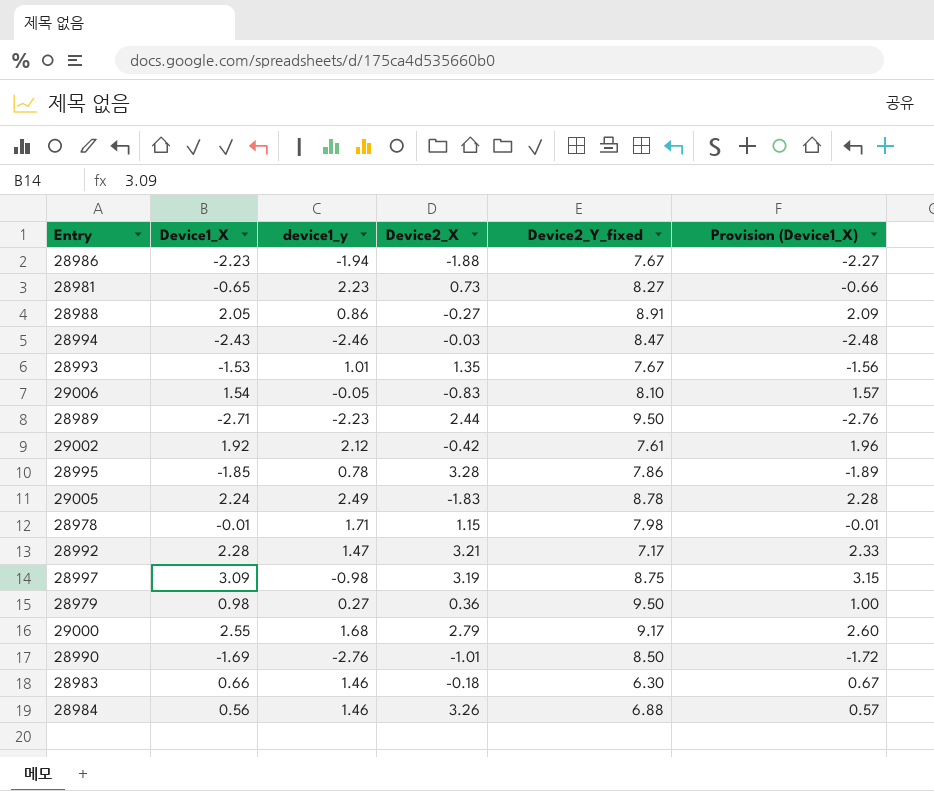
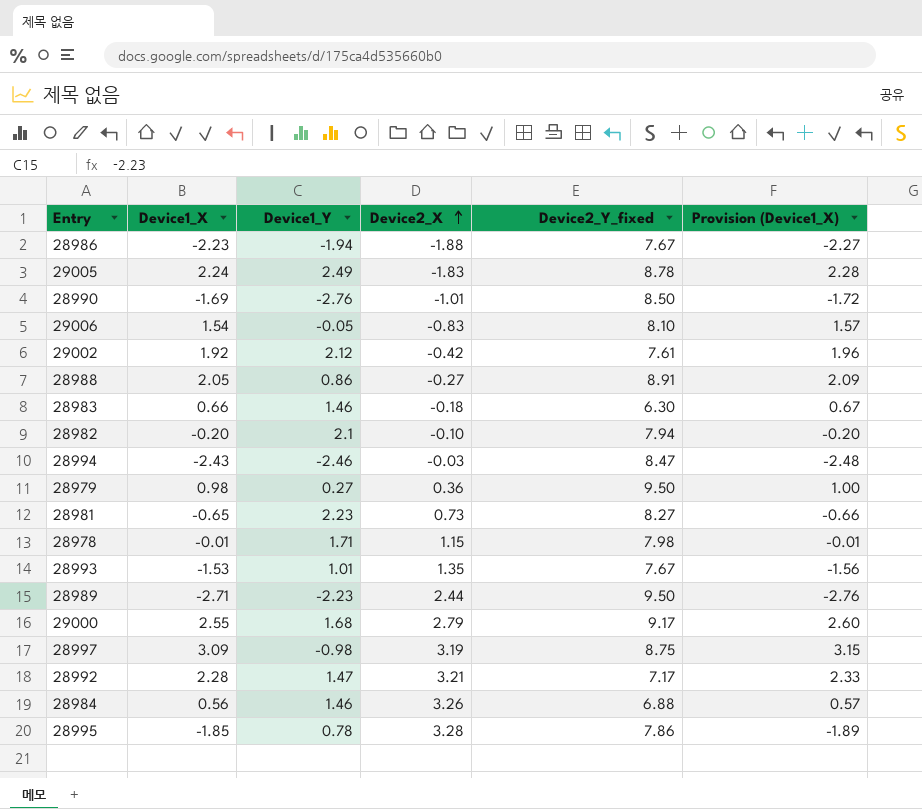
row order: none -> Device2_X ascending
column name: device1_y -> Device1_Y
row 28982: none -> -0.20 | 2.1 | -0.10 | 7.94 | -0.20

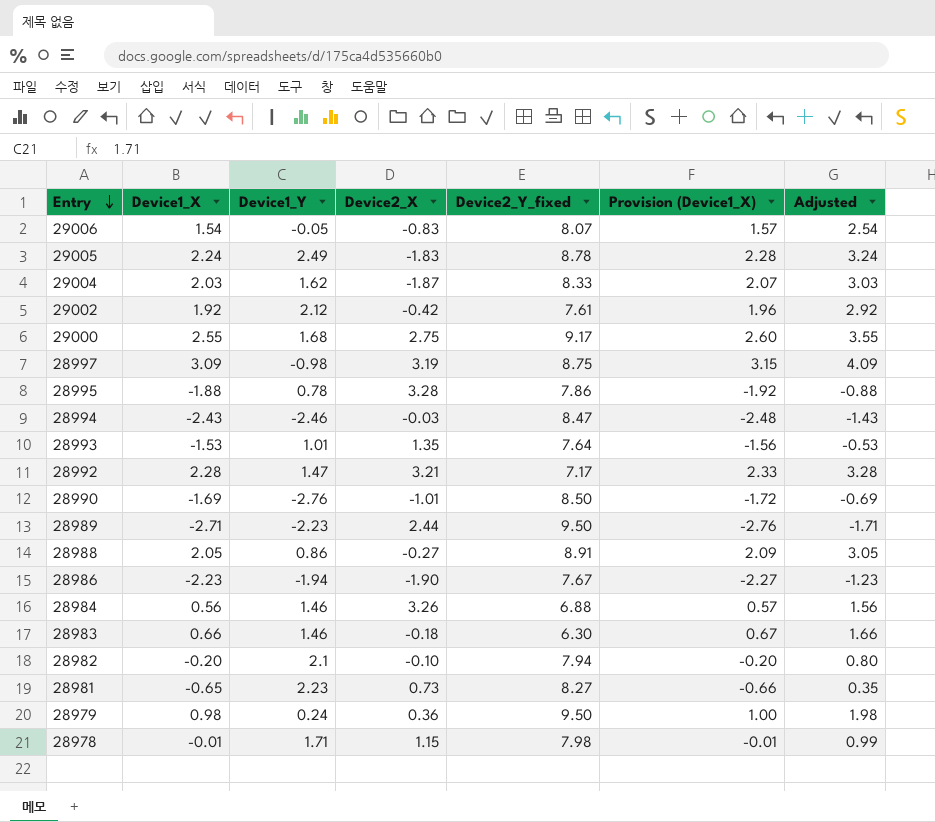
row order: Device2_X ascending -> Entry descending
column Adjusted | formula: none -> [Device1_X] + 1
29006 | Device2_Y_fixed: 8.10 -> 8.07
row 29004: none -> 2.03 | 1.62 | -1.87 | 8.33 | 2.07 | 3.03
29000 | Device2_X: 2.79 -> 2.75
28995 | Device1_X: -1.85 -> -1.88
28995 | Provision (Device1_X): -1.89 -> -1.92
28993 | Device2_Y_fixed: 7.67 -> 7.64
28986 | Device2_X: -1.88 -> -1.90
28979 | Device1_Y: 0.27 -> 0.24

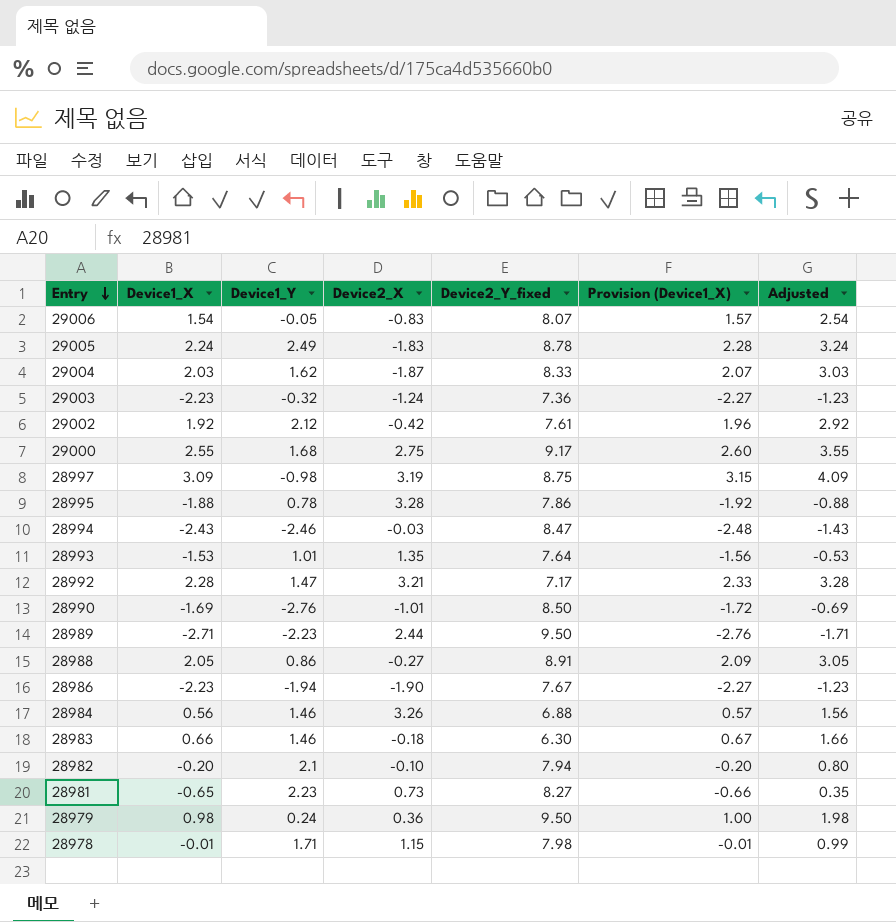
row 29003: none -> -2.23 | -0.32 | -1.24 | 7.36 | -2.27 | -1.23

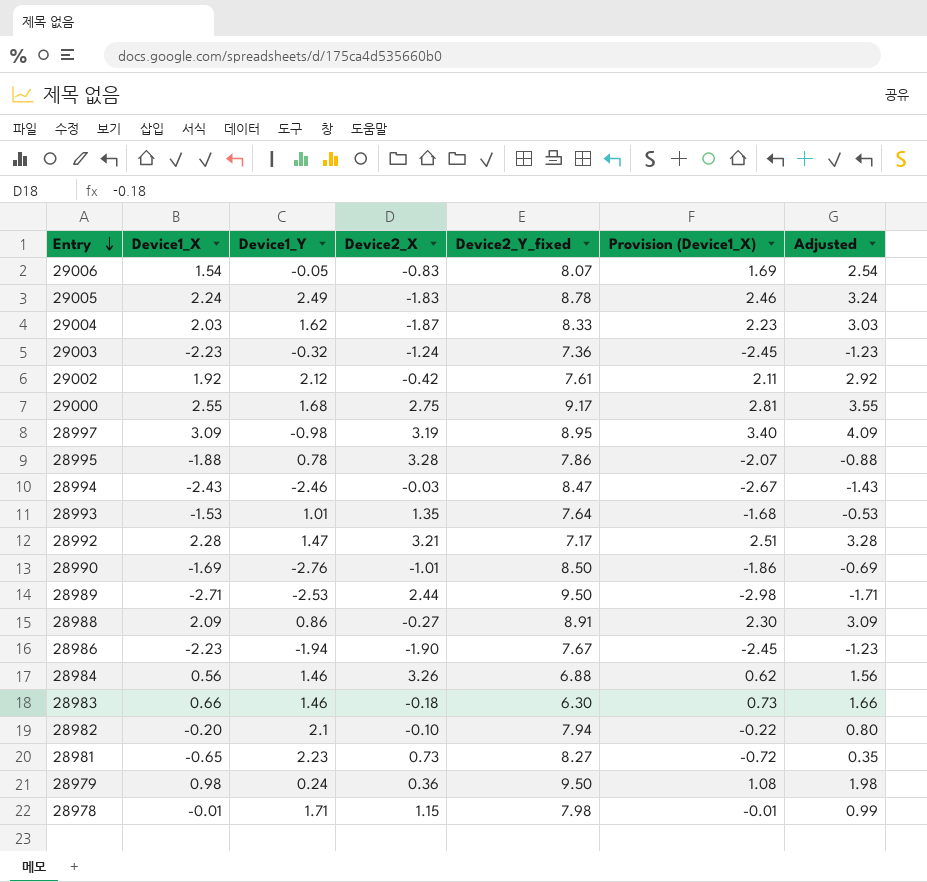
column Provision (Device1_X) | formula: [Device1_X] * 1.02 -> [Device1_X] * 1.1
28997 | Device2_Y_fixed: 8.75 -> 8.95
28989 | Device1_Y: -2.23 -> -2.53
28988 | Device1_X: 2.05 -> 2.09
28988 | Adjusted: 3.05 -> 3.09

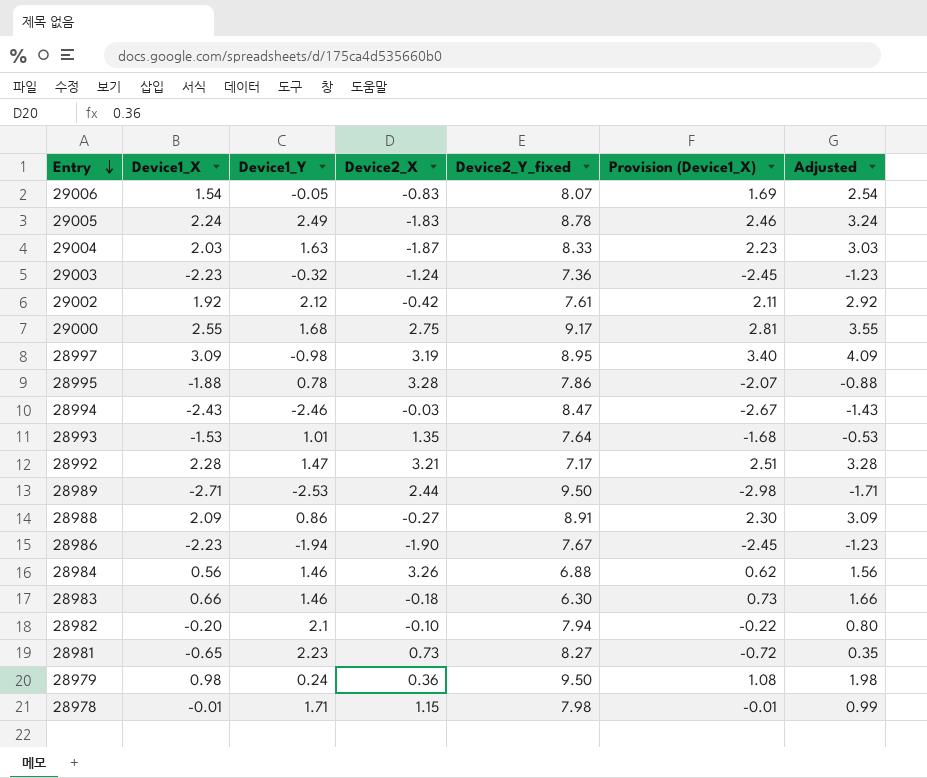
row 28990: -1.69 | -2.76 | -1.01 | 8.50 | -1.86 | -0.69 -> none
29004 | Device1_Y: 1.62 -> 1.63

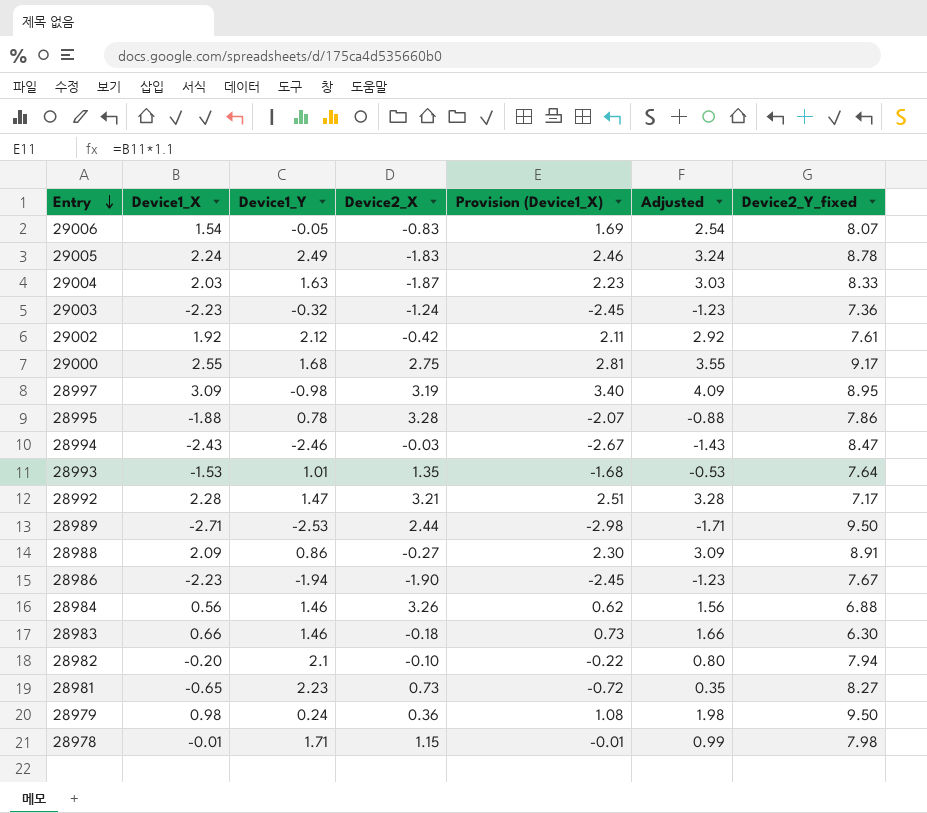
column Device2_Y_fixed | position: 5 -> 7

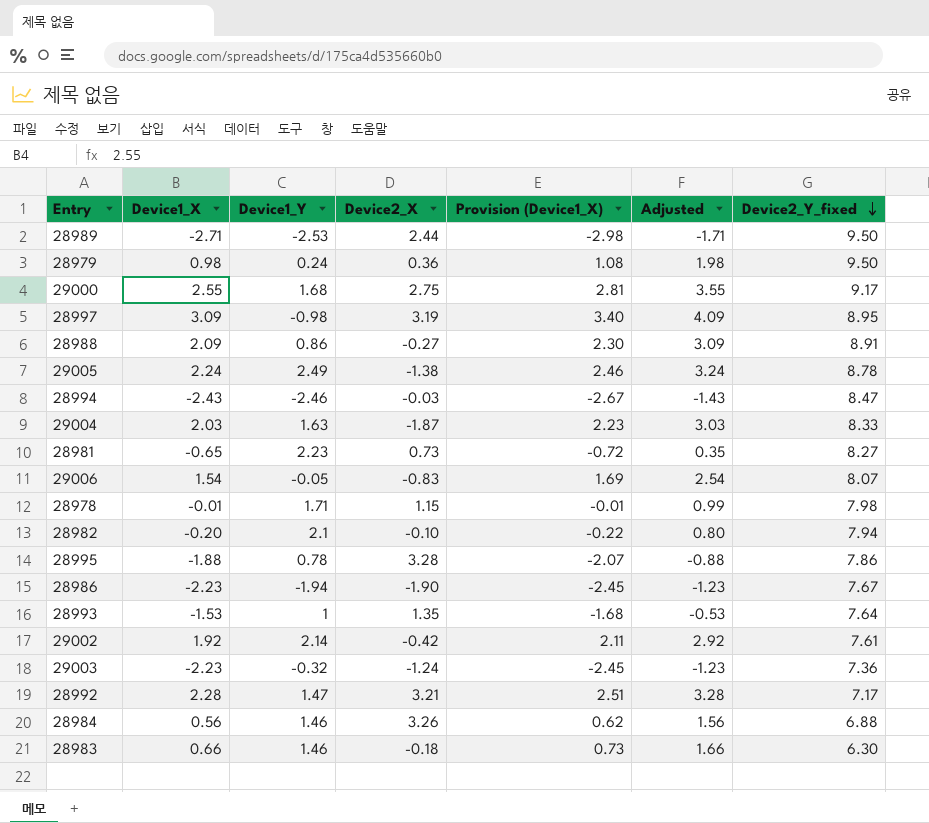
row order: Entry descending -> Device2_Y_fixed descending
29005 | Device2_X: -1.83 -> -1.38
28993 | Device1_Y: 1.01 -> 1
29002 | Device1_Y: 2.12 -> 2.14

